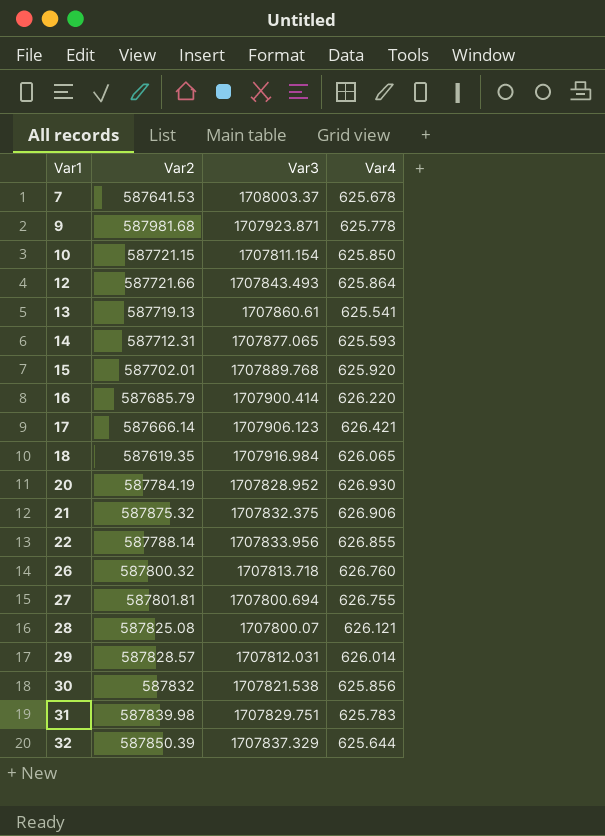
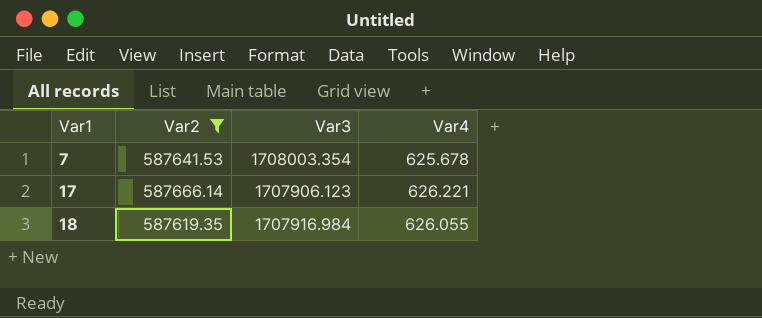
filter: none -> Var2 <= 587666.14
7 | Var3: 1708003.37 -> 1708003.354
17 | Var4: 626.421 -> 626.221
18 | Var4: 626.065 -> 626.055

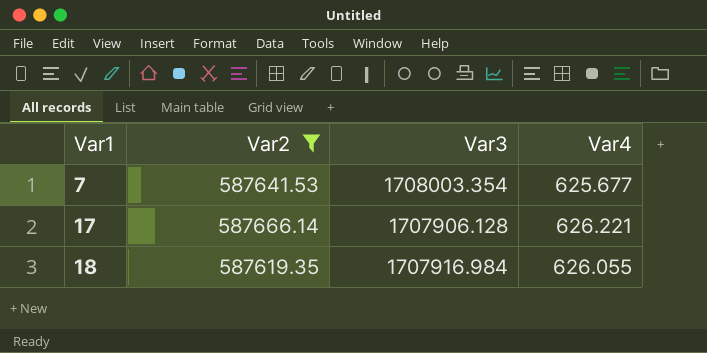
7 | Var4: 625.678 -> 625.677
17 | Var3: 1707906.123 -> 1707906.128

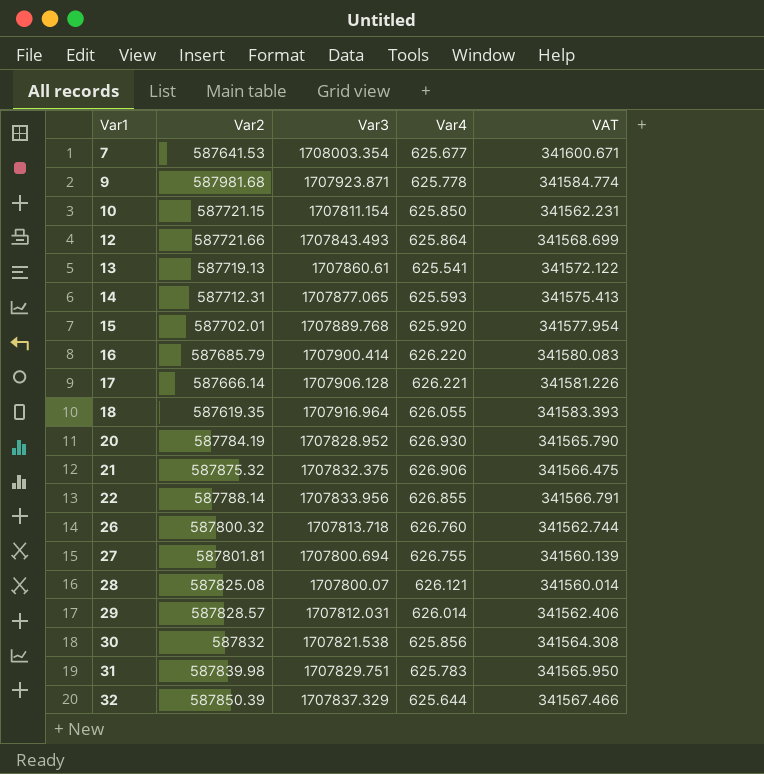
filter: Var2 <= 587666.14 -> none
column VAT | formula: none -> [Var3] * 0.2
18 | Var3: 1707916.984 -> 1707916.964

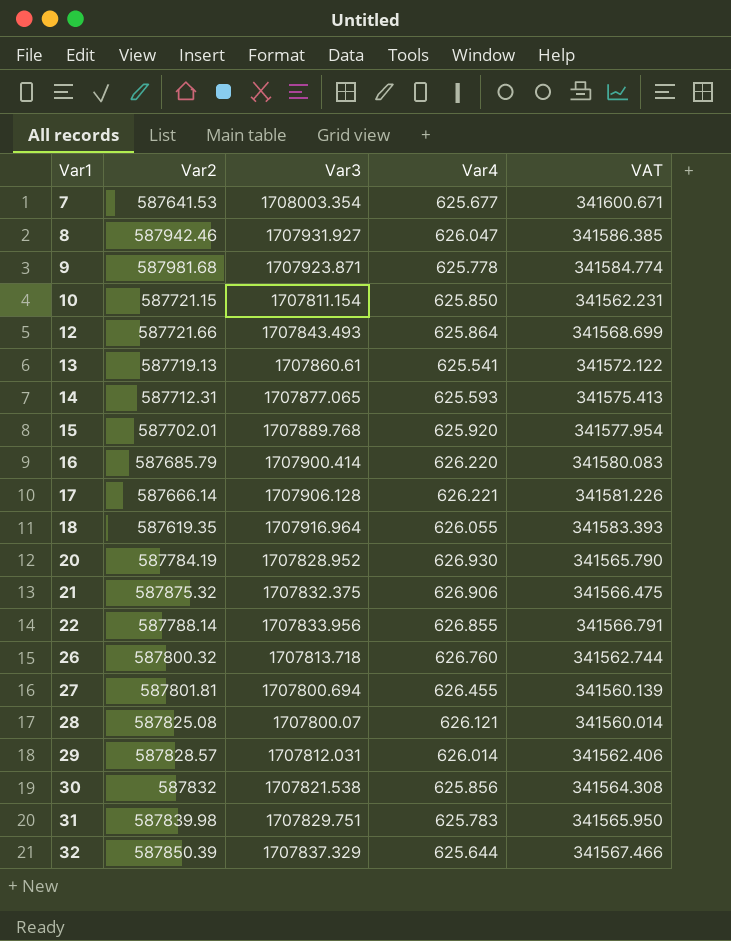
row 8: none -> 587942.46 | 1707931.927 | 626.047 | 341586.385
27 | Var4: 626.755 -> 626.455

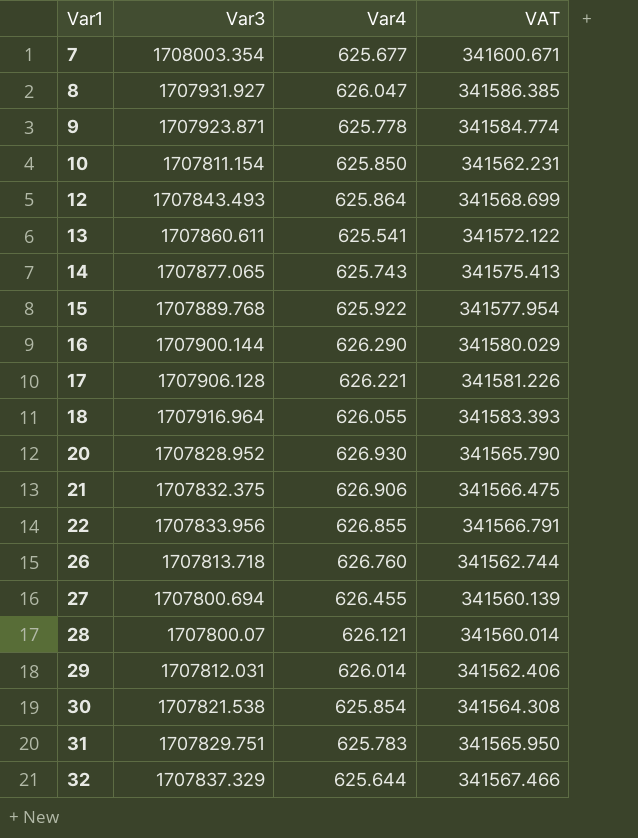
column Var2 | position: 2 -> none
13 | Var3: 1707860.61 -> 1707860.611
14 | Var4: 625.593 -> 625.743
15 | Var4: 625.920 -> 625.922
16 | Var3: 1707900.414 -> 1707900.144
16 | Var4: 626.220 -> 626.290
16 | VAT: 341580.083 -> 341580.029
30 | Var4: 625.856 -> 625.854

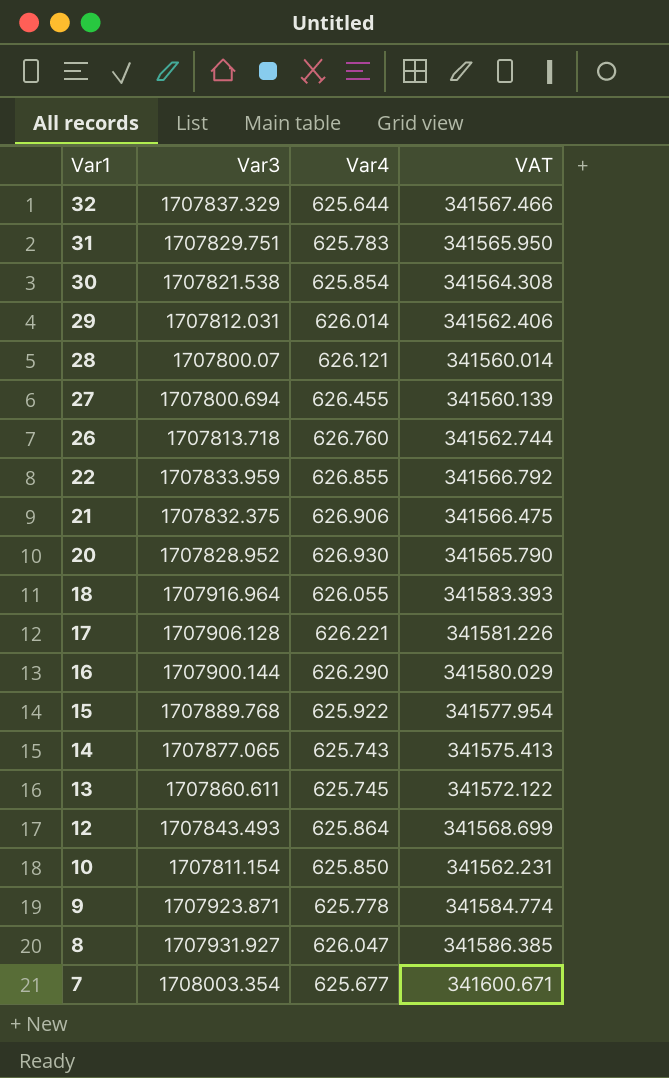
row order: Var1 ascending -> Var1 descending
22 | Var3: 1707833.956 -> 1707833.959
22 | VAT: 341566.791 -> 341566.792
13 | Var4: 625.541 -> 625.745

